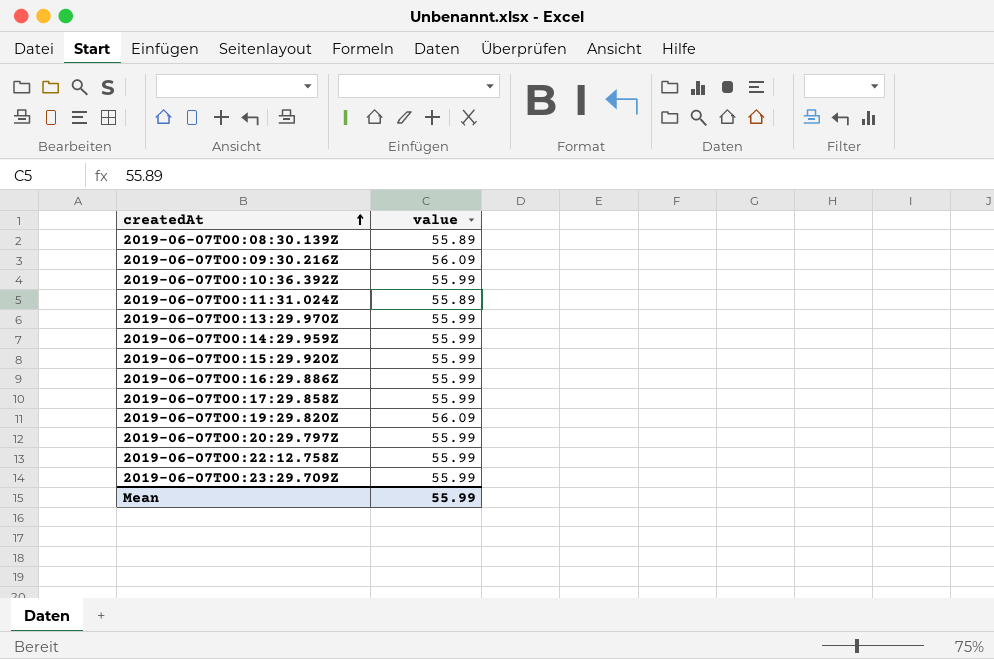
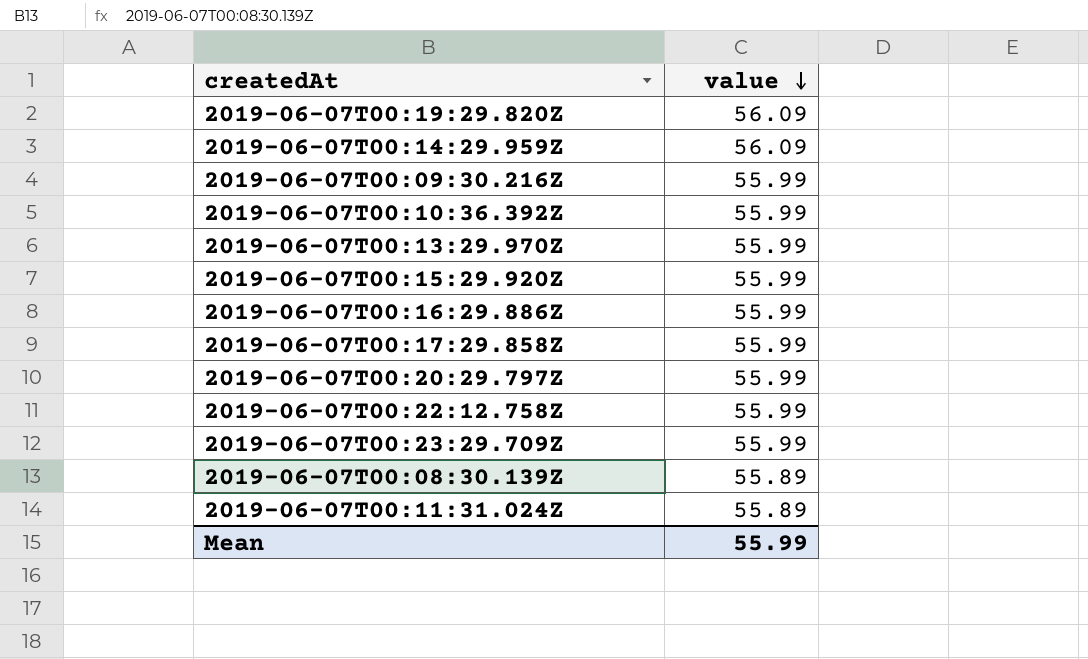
row order: createdAt ascending -> value descending
2019-06-07T00:14:29.959Z | value: 55.99 -> 56.09
2019-06-07T00:09:30.216Z | value: 56.09 -> 55.99

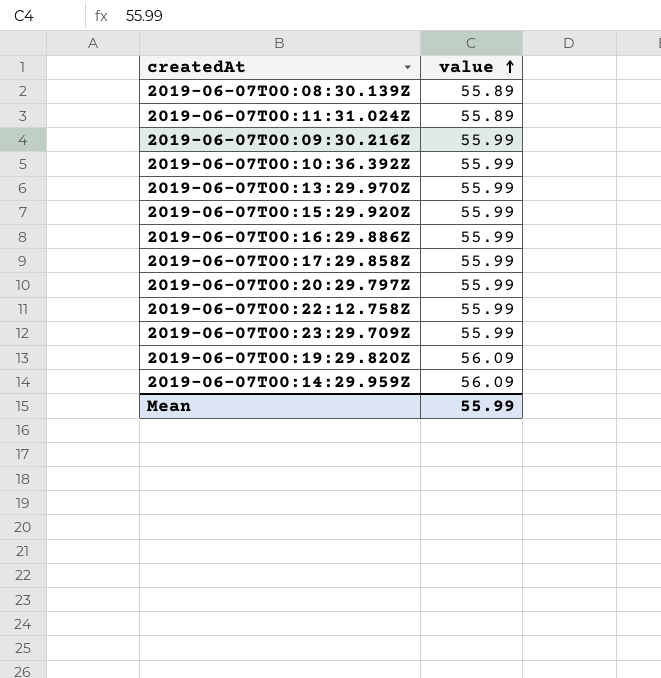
row order: value descending -> value ascending

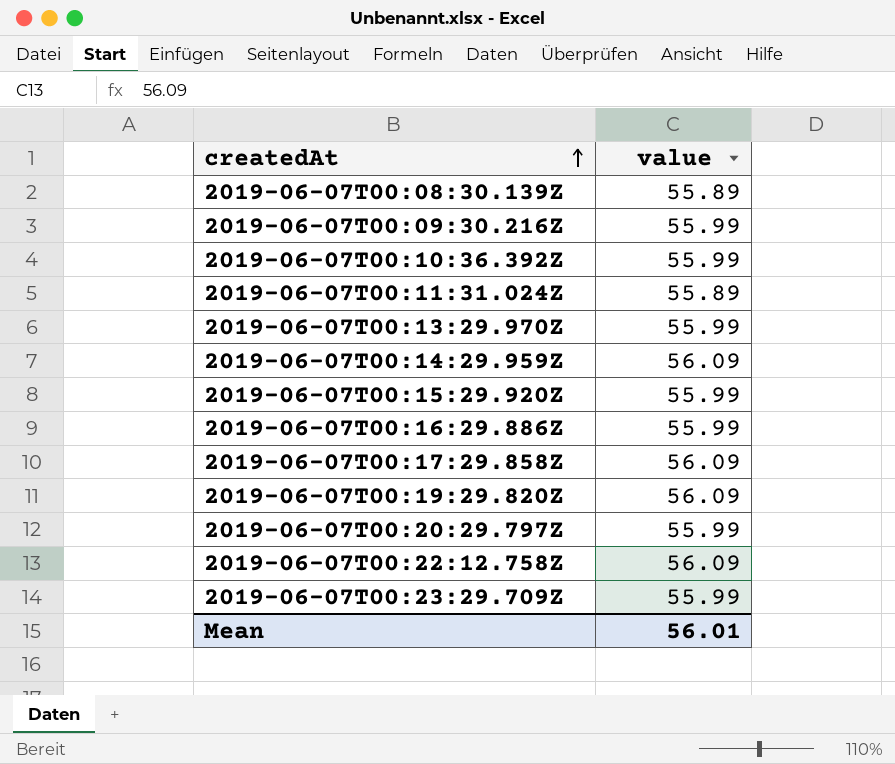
row order: value ascending -> createdAt ascending
2019-06-07T00:17:29.858Z | value: 55.99 -> 56.09
2019-06-07T00:22:12.758Z | value: 55.99 -> 56.09
Mean | value: 55.99 -> 56.01

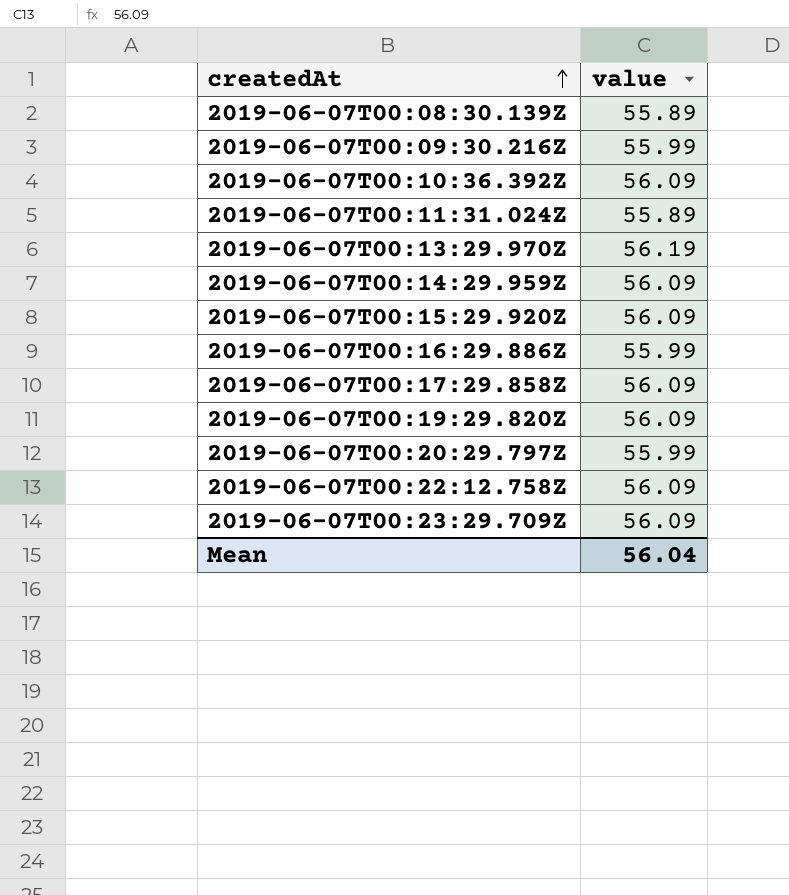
2019-06-07T00:10:36.392Z | value: 55.99 -> 56.09
2019-06-07T00:13:29.970Z | value: 55.99 -> 56.19
2019-06-07T00:15:29.920Z | value: 55.99 -> 56.09
2019-06-07T00:23:29.709Z | value: 55.99 -> 56.09
Mean | value: 56.01 -> 56.04

